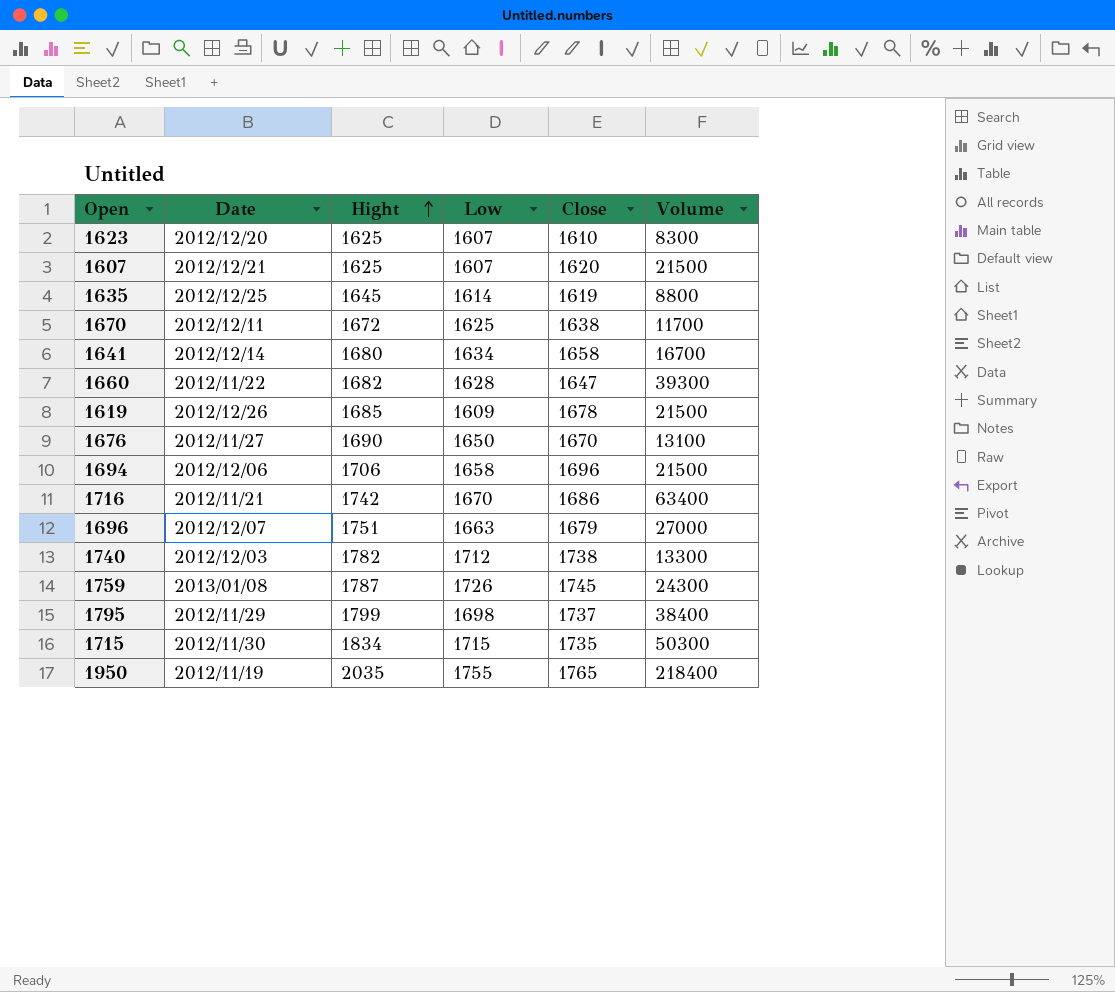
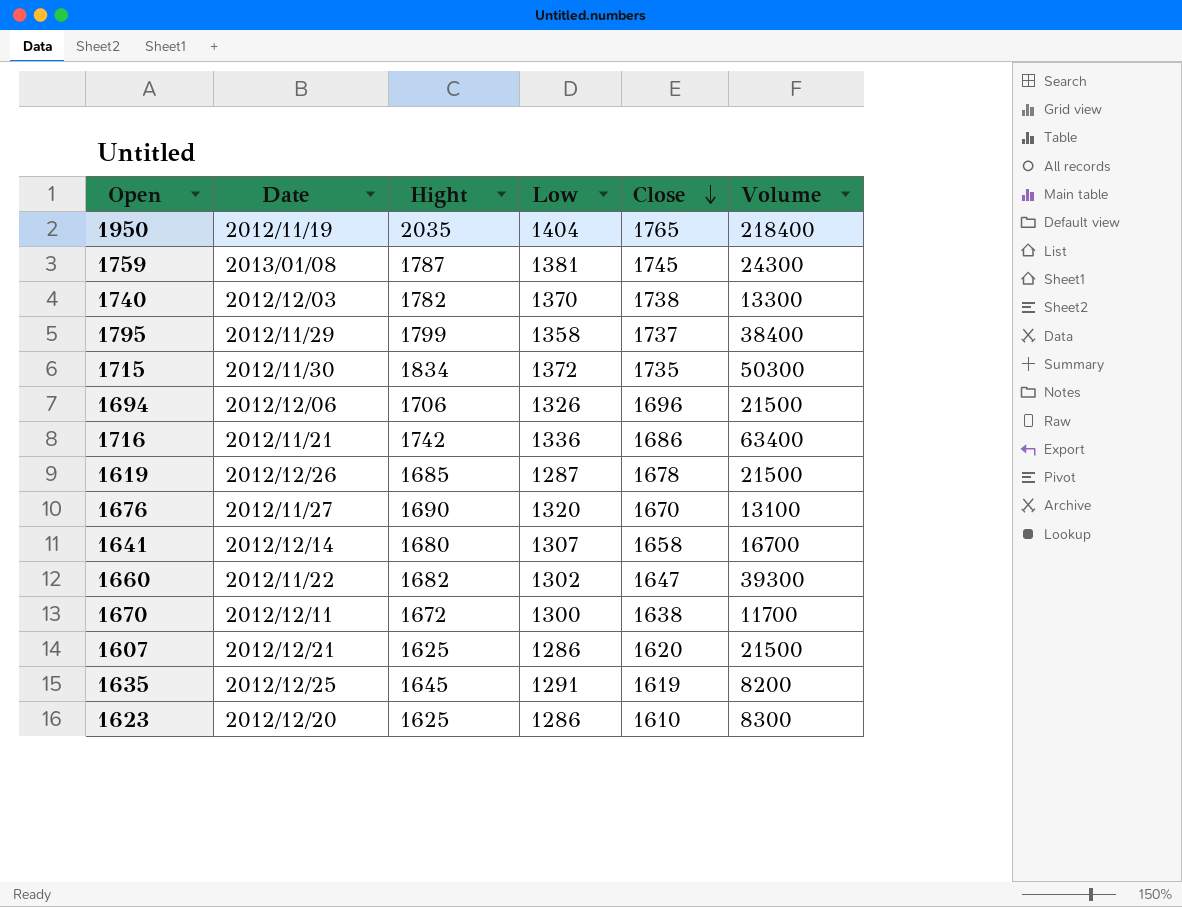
row order: Hight ascending -> Close descending
row 1696: 2012/12/07 | 1751 | 1663 | 1679 | 27000 -> none
1950 | Low: 1755 -> 1404
1759 | Low: 1726 -> 1381
1740 | Low: 1712 -> 1370
1795 | Low: 1698 -> 1358
1715 | Low: 1715 -> 1372
1694 | Low: 1658 -> 1326
1716 | Low: 1670 -> 1336
1619 | Low: 1609 -> 1287
1676 | Low: 1650 -> 1320
1641 | Low: 1634 -> 1307
1660 | Low: 1628 -> 1302
1670 | Low: 1625 -> 1300
1607 | Low: 1607 -> 1286
1635 | Low: 1614 -> 1291
1635 | Volume: 8800 -> 8200
1623 | Low: 1607 -> 1286

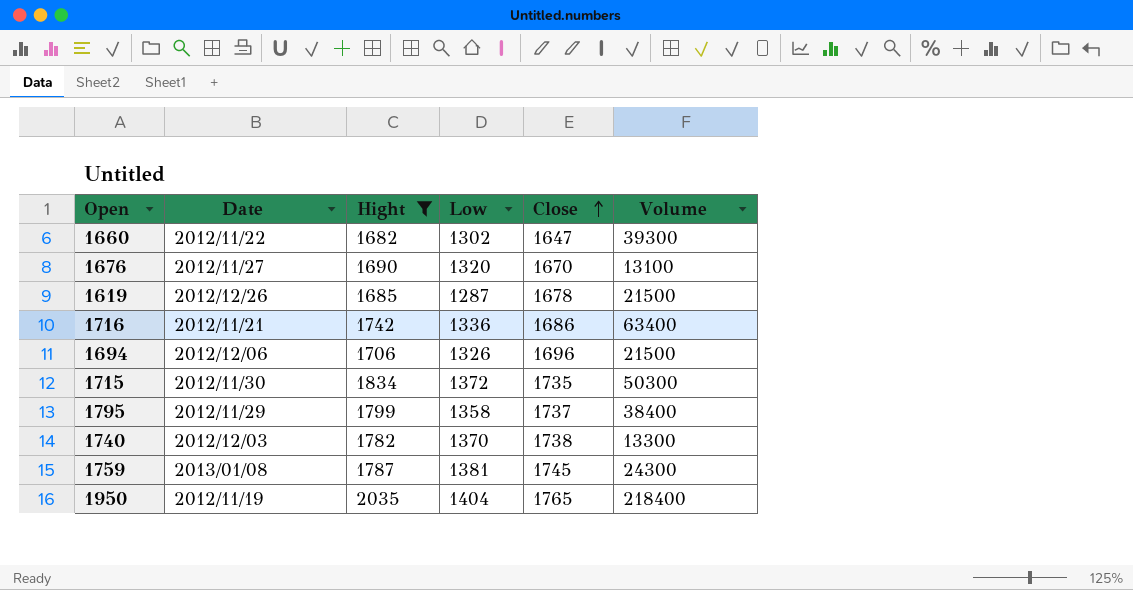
filter: none -> Hight >= 1682
row order: Close descending -> Close ascending

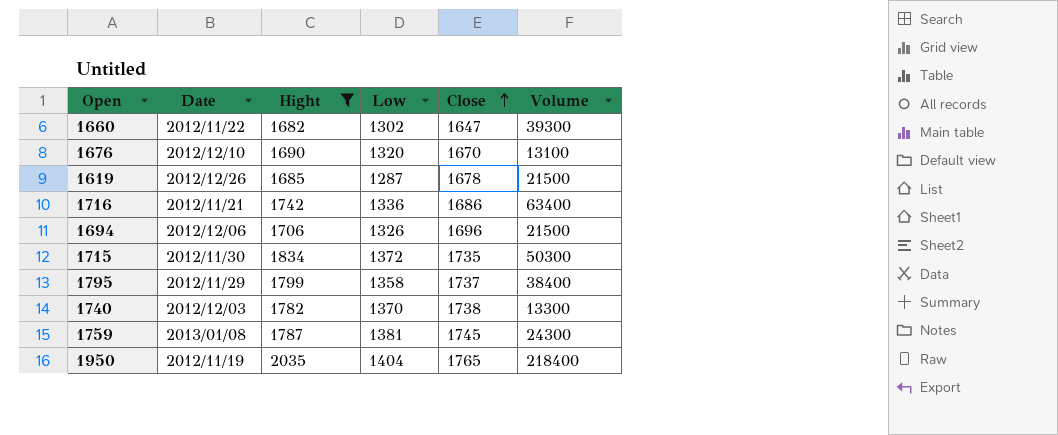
1676 | Date: 2012/11/27 -> 2012/12/10

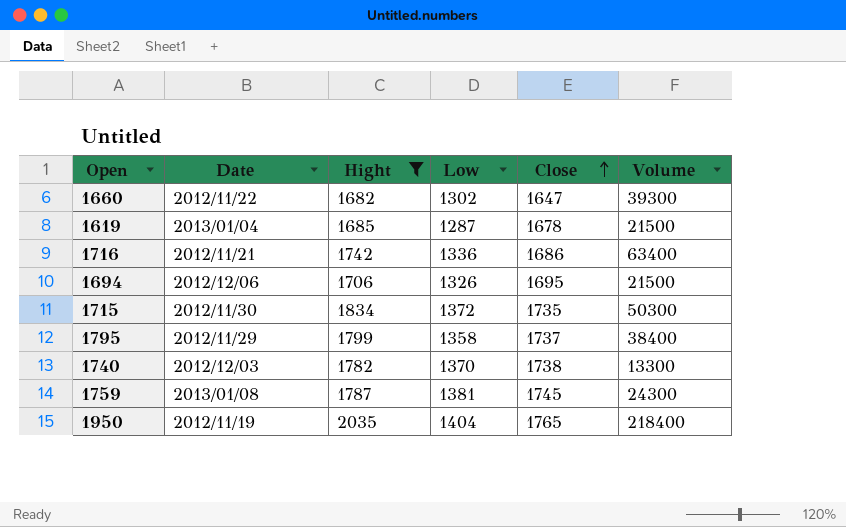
row 1676: 2012/12/10 | 1690 | 1320 | 1670 | 13100 -> none
1619 | Date: 2012/12/26 -> 2013/01/04
1694 | Close: 1696 -> 1695

